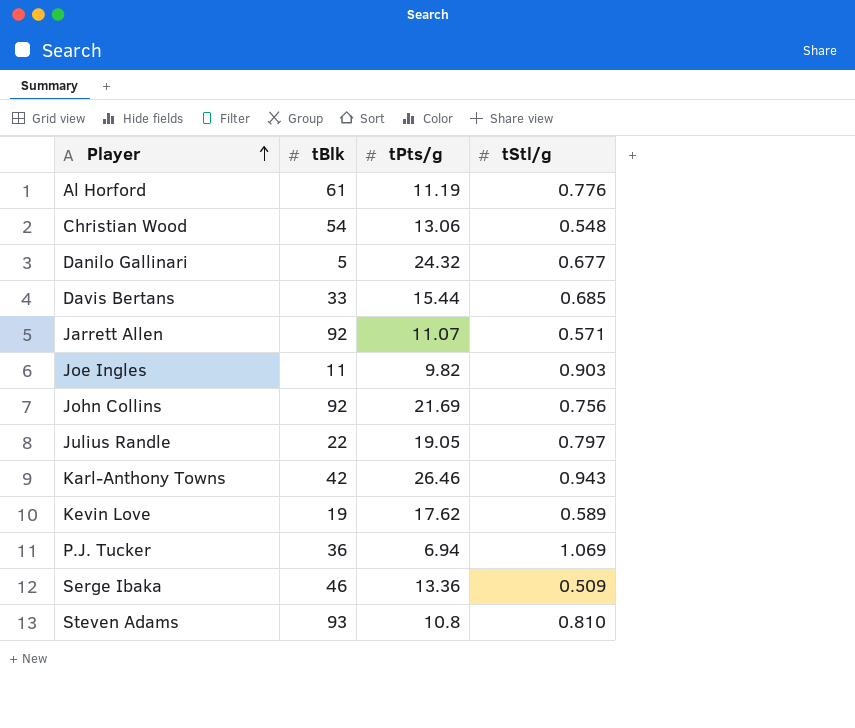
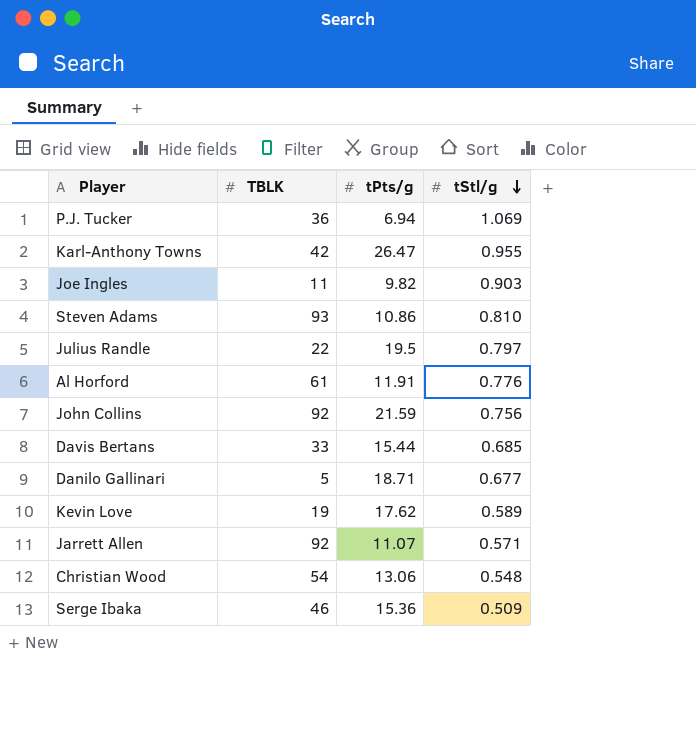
row order: Player ascending -> tStl/g descending
column name: tBlk -> TBLK
Karl-Anthony Towns | tPts/g: 26.46 -> 26.47
Karl-Anthony Towns | tStl/g: 0.943 -> 0.955
Steven Adams | tPts/g: 10.8 -> 10.86
Julius Randle | tPts/g: 19.05 -> 19.5
Al Horford | tPts/g: 11.19 -> 11.91
John Collins | tPts/g: 21.69 -> 21.59
Danilo Gallinari | tPts/g: 24.32 -> 18.71
Serge Ibaka | tPts/g: 13.36 -> 15.36

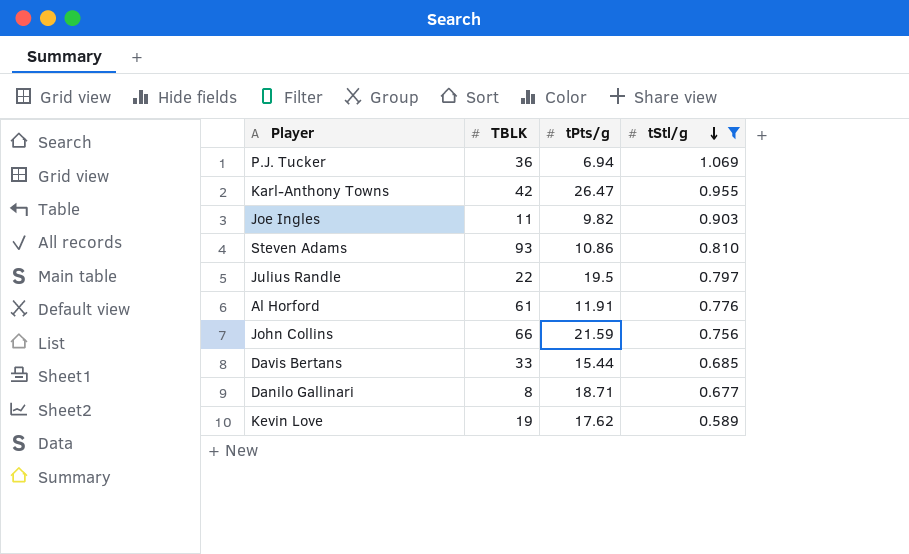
filter: none -> tStl/g >= 0.589
John Collins | TBLK: 92 -> 66
Danilo Gallinari | TBLK: 5 -> 8

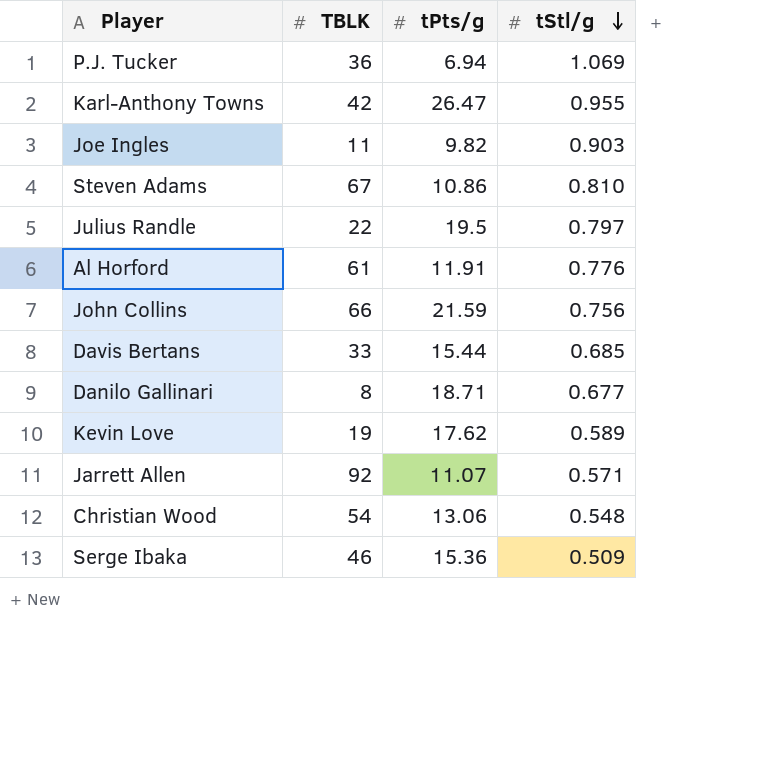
filter: tStl/g >= 0.589 -> none
Steven Adams | TBLK: 93 -> 67

